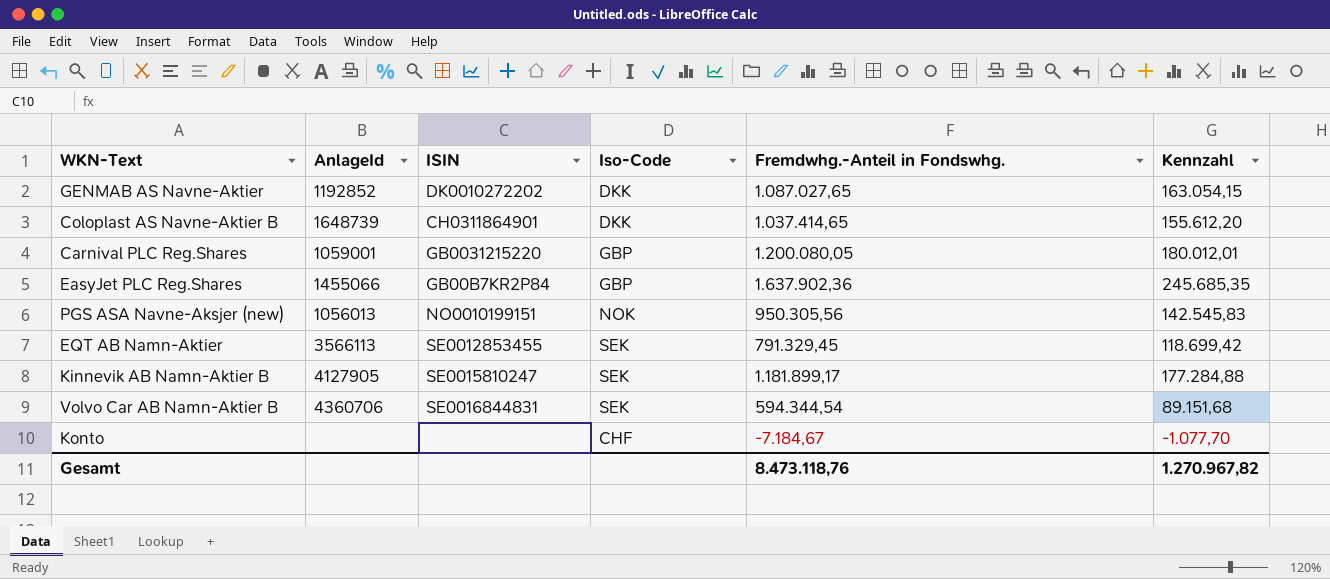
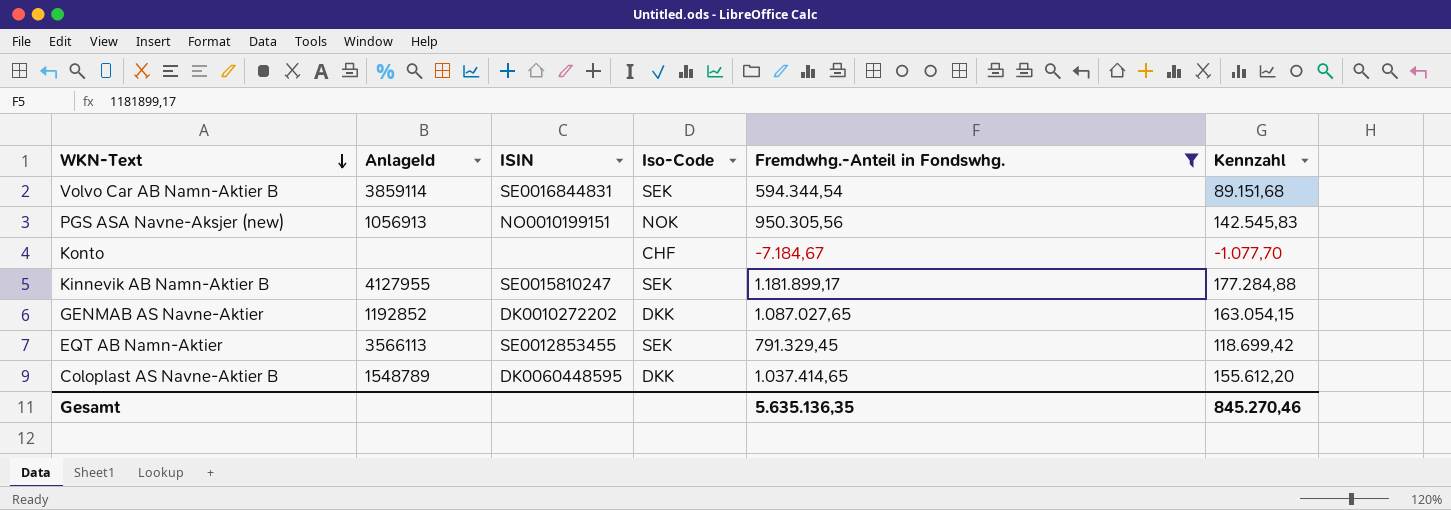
filter: none -> Fremdwhg.-Anteil in Fondswhg. <= 1.181.899,17
row order: none -> WKN-Text descending
Volvo Car AB Namn-Aktier B | AnlageId: 4360706 -> 3859114
PGS ASA Navne-Aksjer (new) | AnlageId: 1056013 -> 1056913
Kinnevik AB Namn-Aktier B | AnlageId: 4127905 -> 4127955
Coloplast AS Navne-Aktier B | AnlageId: 1648739 -> 1548789
Coloplast AS Navne-Aktier B | ISIN: CH0311864901 -> DK0060448595
Gesamt | Fremdwhg.-Anteil in Fondswhg.: 8.473.118,76 -> 5.635.136,35
Gesamt | Kennzahl: 1.270.967,82 -> 845.270,46

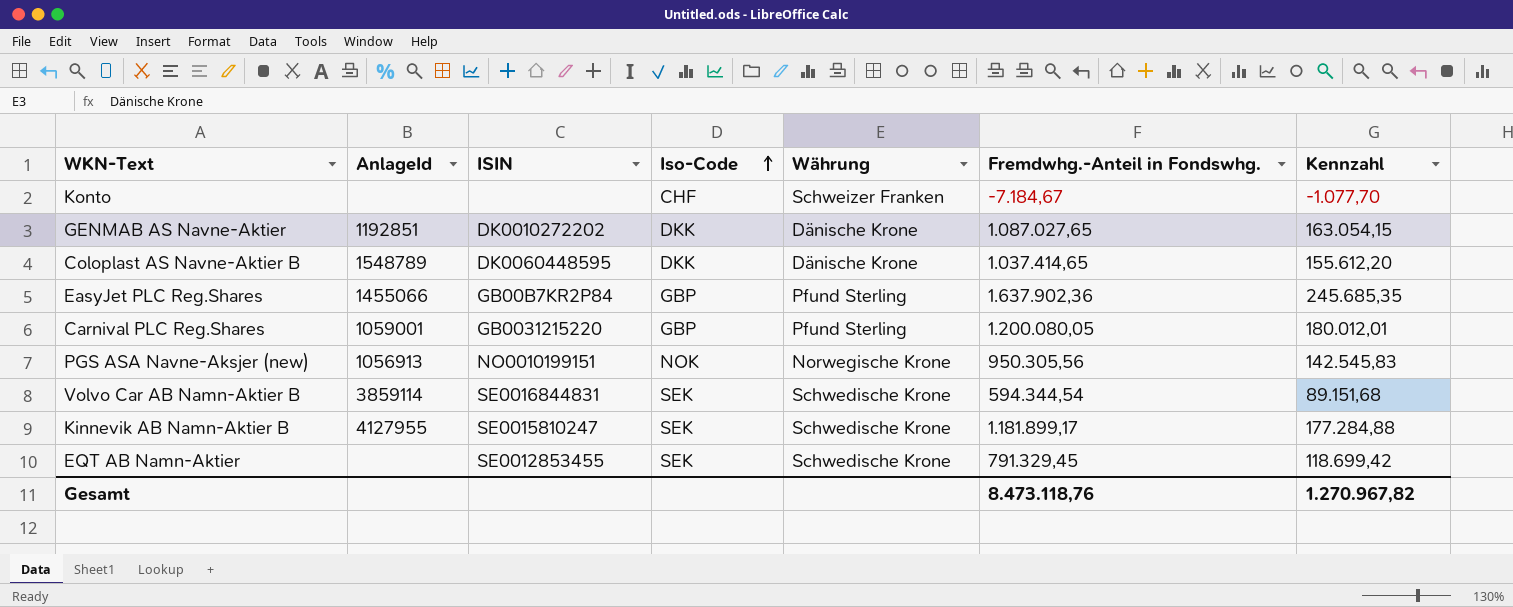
filter: Fremdwhg.-Anteil in Fondswhg. <= 1.181.899,17 -> none
row order: WKN-Text descending -> Iso-Code ascending
column Währung | position: none -> 5
GENMAB AS Navne-Aktier | AnlageId: 1192852 -> 1192851
EQT AB Namn-Aktier | AnlageId: 3566113 -> none
Gesamt | Fremdwhg.-Anteil in Fondswhg.: 5.635.136,35 -> 8.473.118,76
Gesamt | Kennzahl: 845.270,46 -> 1.270.967,82

